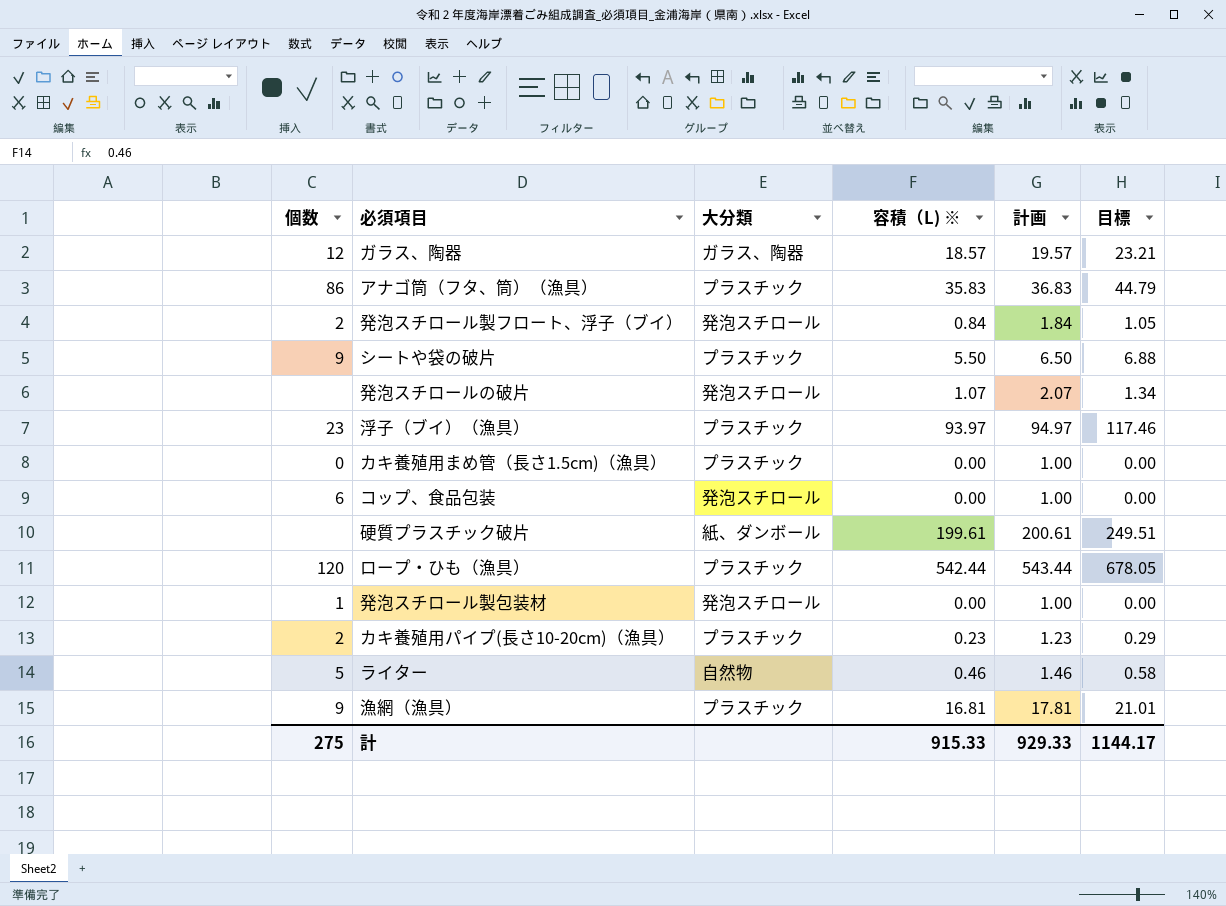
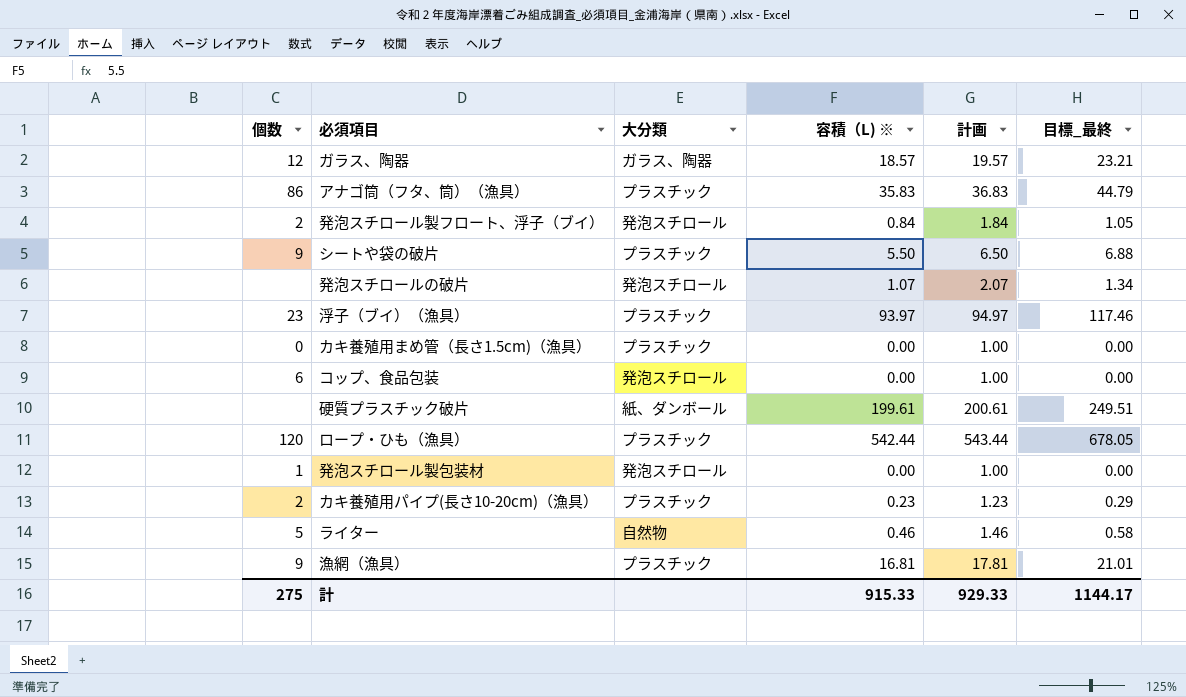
column name: 目標 -> 目標_最終

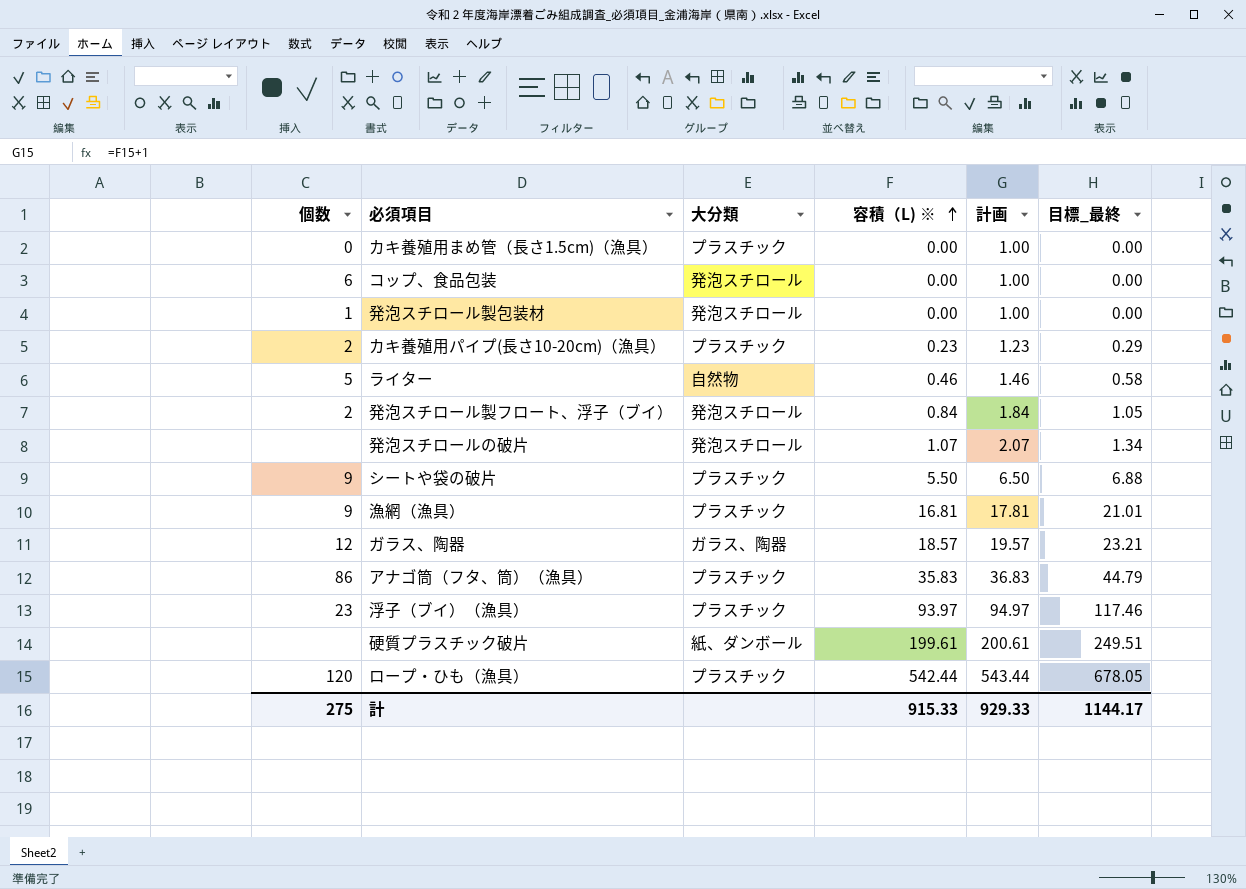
row order: none -> 容積（L) ※ ascending

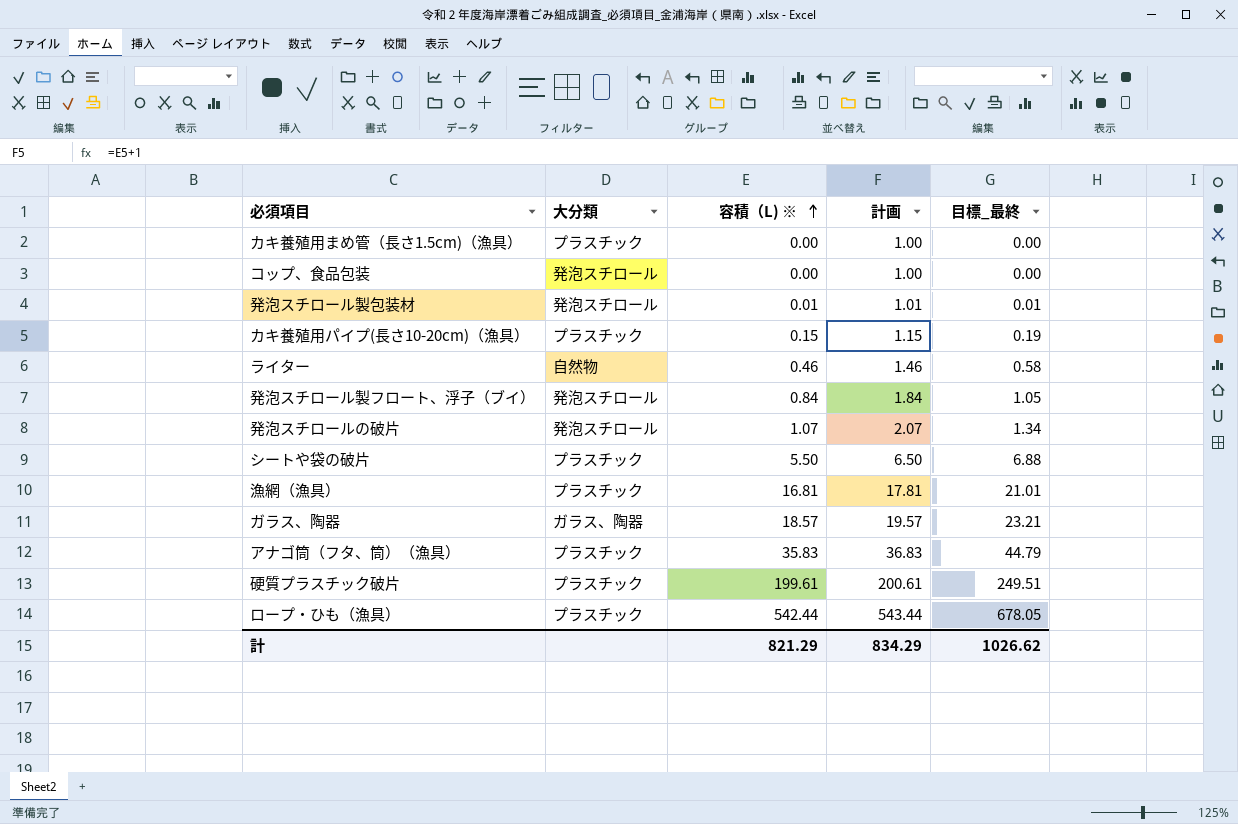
column 個数 | position: 1 -> none
row 浮子（ブイ）（漁具）: 23 | プラスチック | 93.97 | 94.97 | 117.46 -> none
発泡スチロール製包装材 | 容積（L) ※: 0.00 -> 0.01
発泡スチロール製包装材 | 計画: 1.00 -> 1.01
発泡スチロール製包装材 | 目標_最終: 0.00 -> 0.01
カキ養殖用パイプ(長さ10-20cm)（漁具） | 容積（L) ※: 0.23 -> 0.15
カキ養殖用パイプ(長さ10-20cm)（漁具） | 計画: 1.23 -> 1.15
カキ養殖用パイプ(長さ10-20cm)（漁具） | 目標_最終: 0.29 -> 0.19
硬質プラスチック破片 | 大分類: 紙、ダンボール -> プラスチック
計 | 容積（L) ※: 915.33 -> 821.29
計 | 計画: 929.33 -> 834.29
計 | 目標_最終: 1144.17 -> 1026.62

